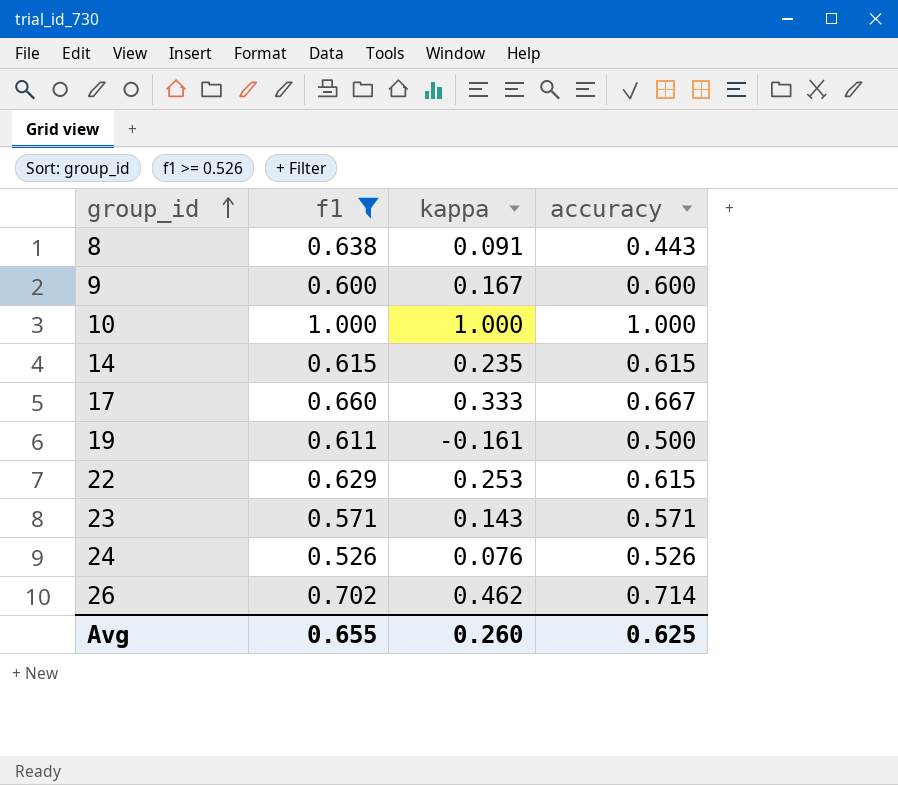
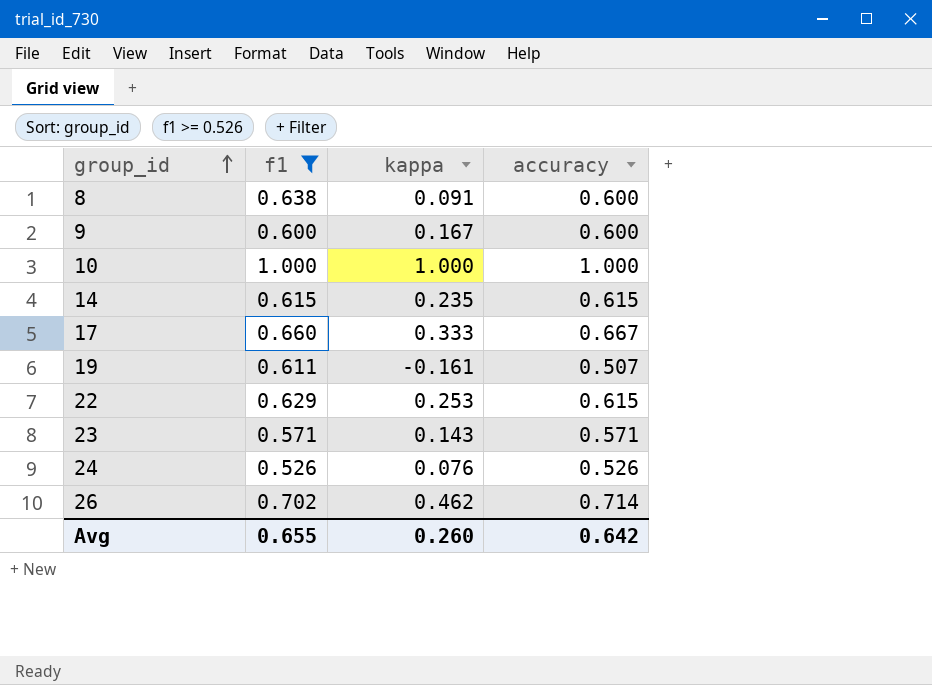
8 | accuracy: 0.443 -> 0.600
19 | accuracy: 0.500 -> 0.507
Avg | accuracy: 0.625 -> 0.642

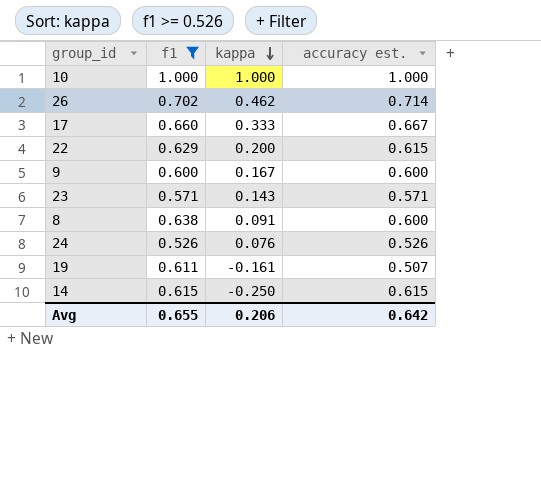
row order: group_id ascending -> kappa descending
column name: accuracy -> accuracy est.
22 | kappa: 0.253 -> 0.200
14 | kappa: 0.235 -> -0.250
Avg | kappa: 0.260 -> 0.206

